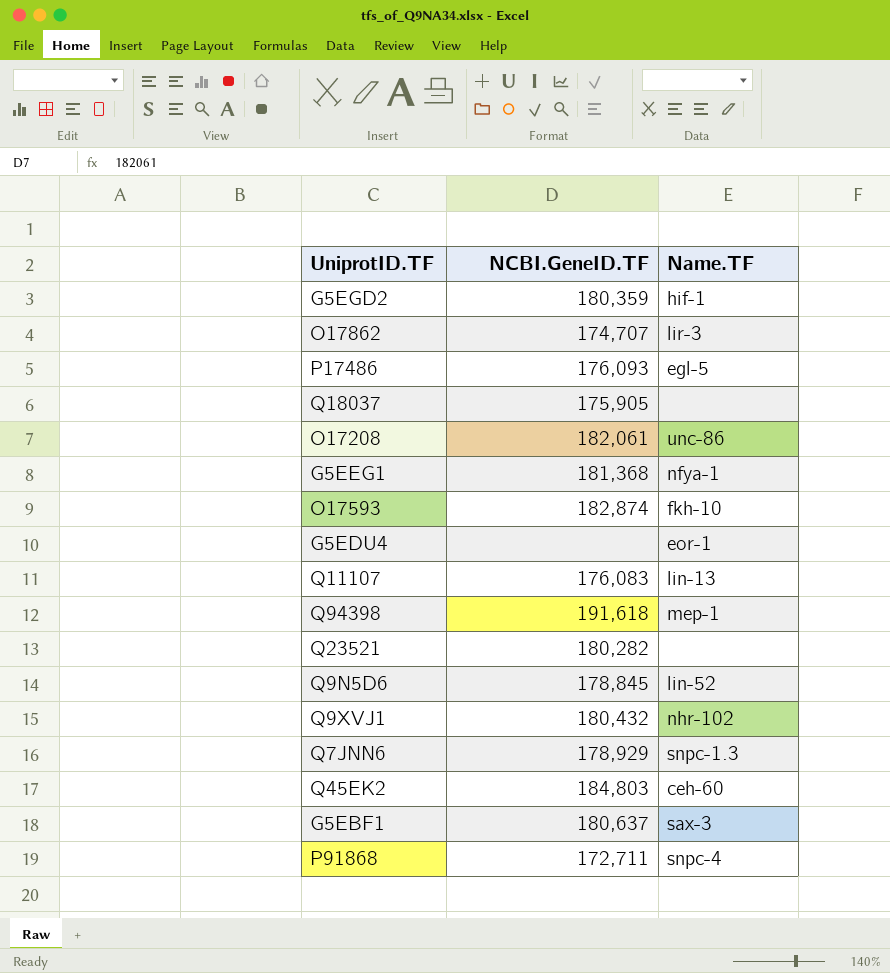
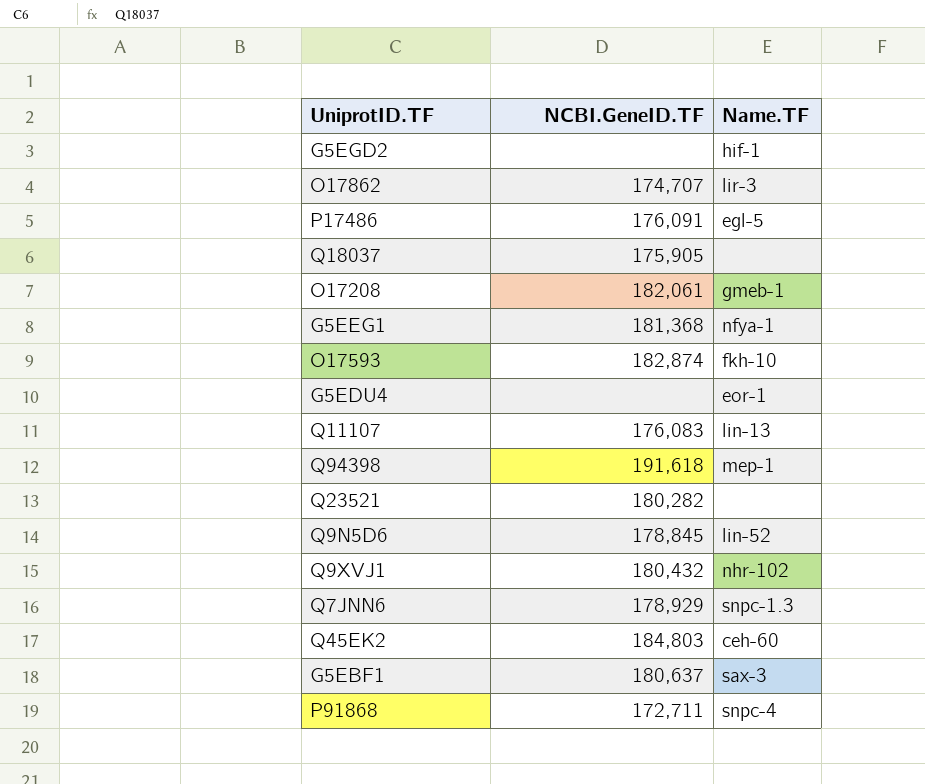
G5EGD2 | NCBI.GeneID.TF: 180,359 -> none
P17486 | NCBI.GeneID.TF: 176,093 -> 176,091
O17208 | Name.TF: unc-86 -> gmeb-1

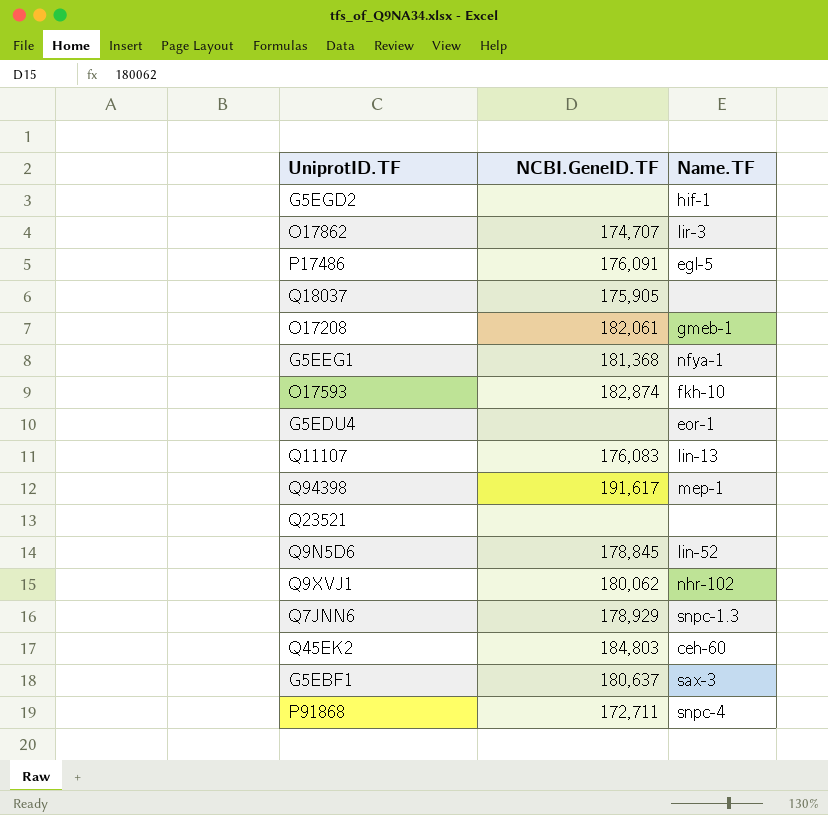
Q94398 | NCBI.GeneID.TF: 191,618 -> 191,617
Q23521 | NCBI.GeneID.TF: 180,282 -> none
Q9XVJ1 | NCBI.GeneID.TF: 180,432 -> 180,062

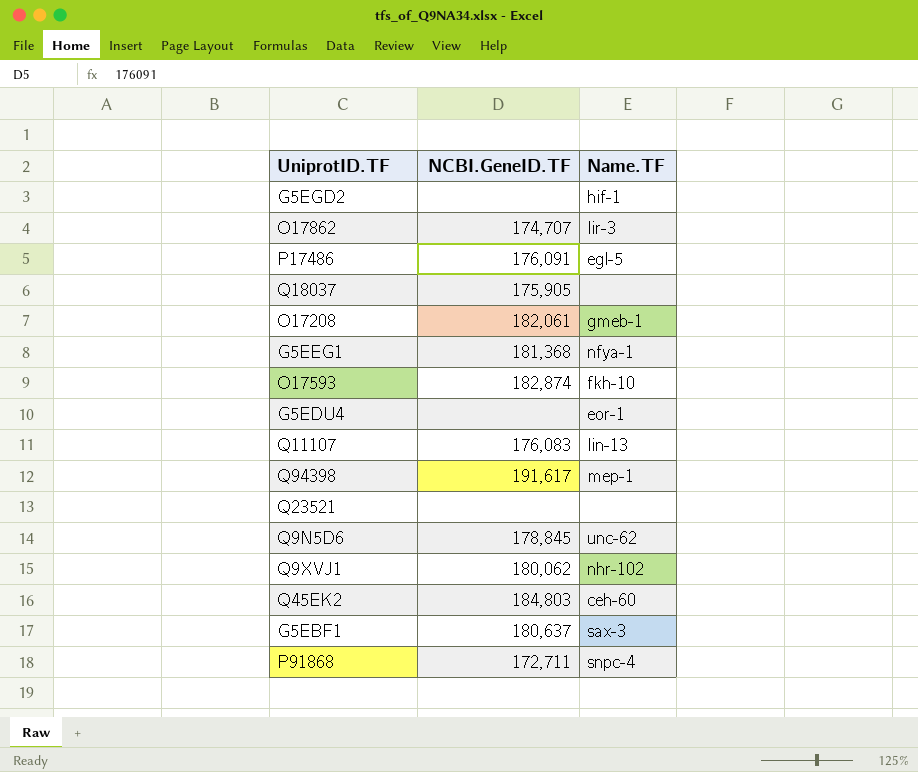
row Q7JNN6: 178,929 | snpc-1.3 -> none
Q9N5D6 | Name.TF: lin-52 -> unc-62

